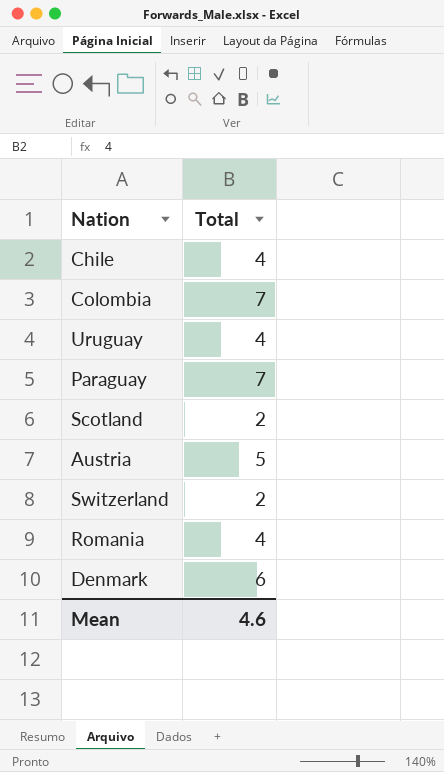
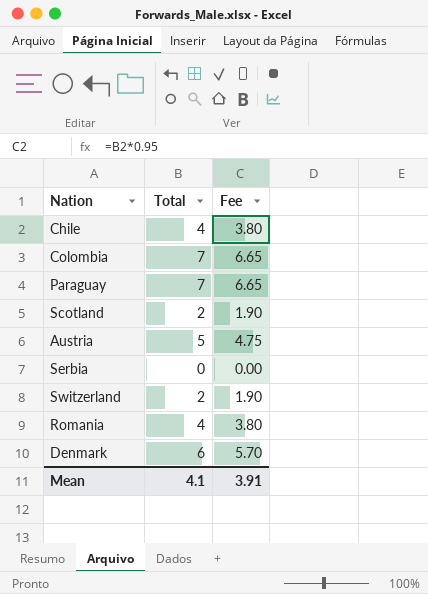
column Fee | formula: none -> [Total] * 0.95
row Uruguay: 4 -> none
row Serbia: none -> 0 | 0.00
Mean | Total: 4.6 -> 4.1

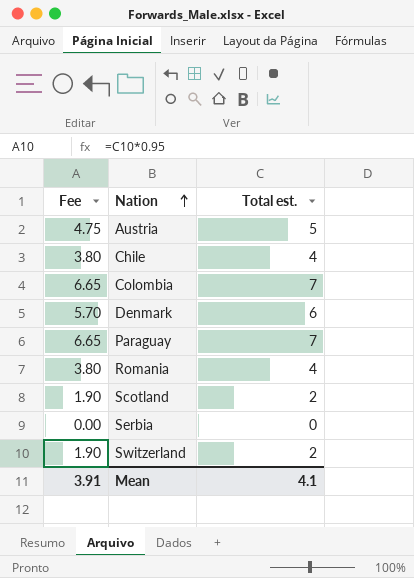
row order: none -> Nation ascending
column Fee | position: 3 -> 1
column name: Total -> Total est.

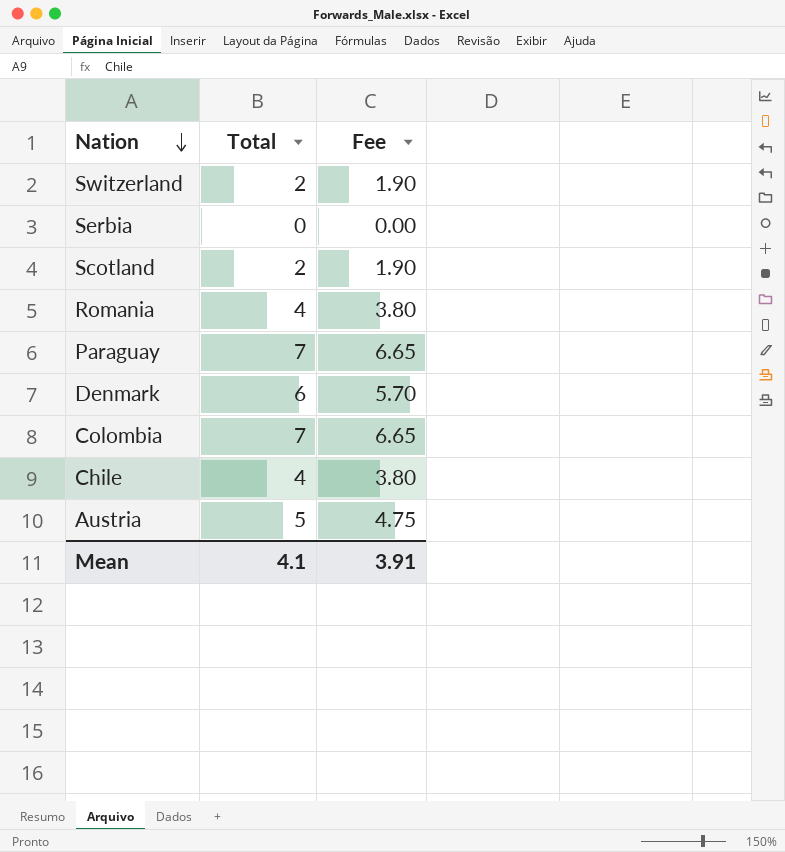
row order: Nation ascending -> Nation descending
column name: Total est. -> Total
column Fee | position: 1 -> 3

